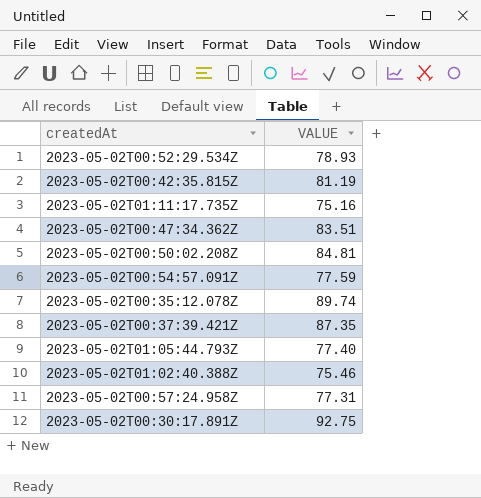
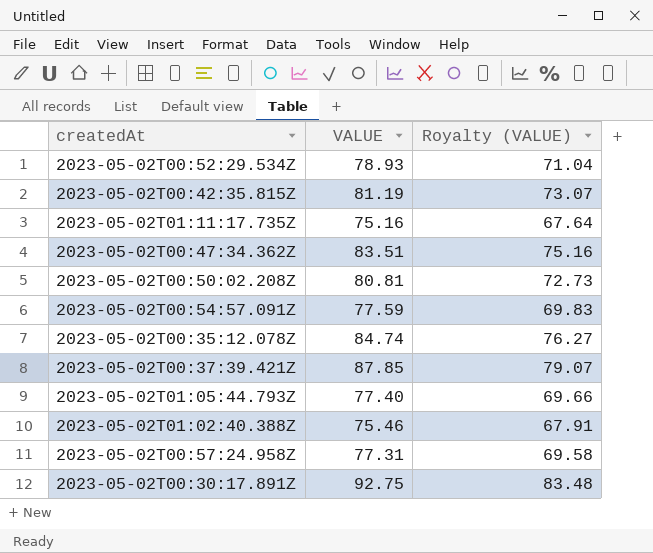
column Royalty (VALUE) | formula: none -> [VALUE] * 0.9
2023-05-02T00:50:02.208Z | VALUE: 84.81 -> 80.81
2023-05-02T00:35:12.078Z | VALUE: 89.74 -> 84.74
2023-05-02T00:37:39.421Z | VALUE: 87.35 -> 87.85

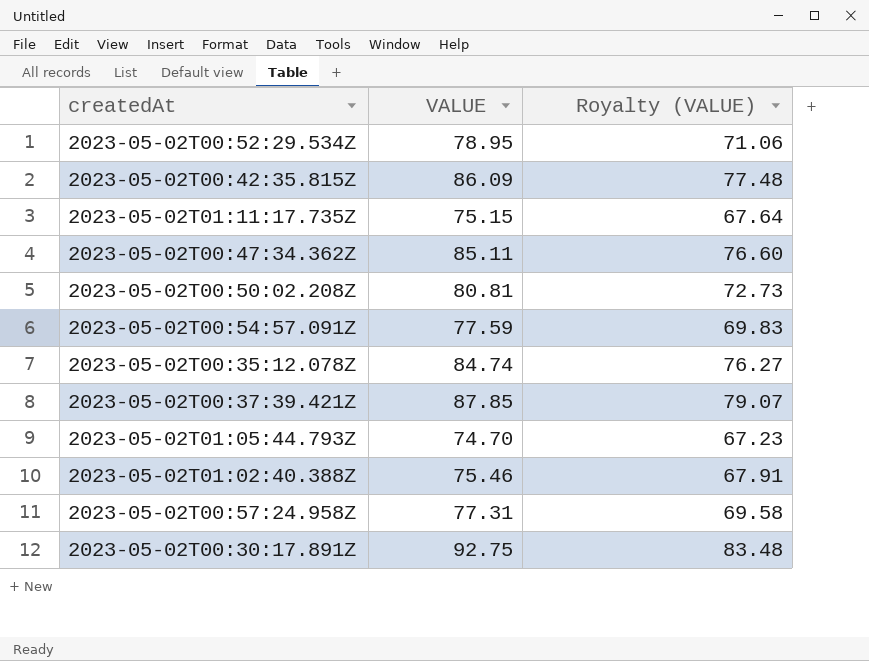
2023-05-02T00:52:29.534Z | VALUE: 78.93 -> 78.95
2023-05-02T00:52:29.534Z | Royalty (VALUE): 71.04 -> 71.06
2023-05-02T00:42:35.815Z | VALUE: 81.19 -> 86.09
2023-05-02T00:42:35.815Z | Royalty (VALUE): 73.07 -> 77.48
2023-05-02T01:11:17.735Z | VALUE: 75.16 -> 75.15
2023-05-02T00:47:34.362Z | VALUE: 83.51 -> 85.11
2023-05-02T00:47:34.362Z | Royalty (VALUE): 75.16 -> 76.60
2023-05-02T01:05:44.793Z | VALUE: 77.40 -> 74.70
2023-05-02T01:05:44.793Z | Royalty (VALUE): 69.66 -> 67.23

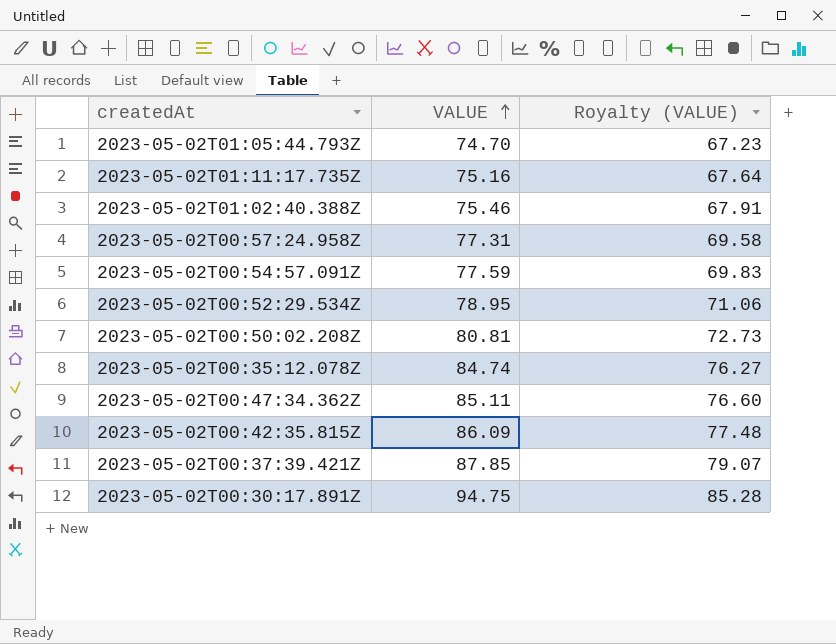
row order: none -> VALUE ascending
2023-05-02T01:11:17.735Z | VALUE: 75.15 -> 75.16
2023-05-02T00:30:17.891Z | VALUE: 92.75 -> 94.75
2023-05-02T00:30:17.891Z | Royalty (VALUE): 83.48 -> 85.28

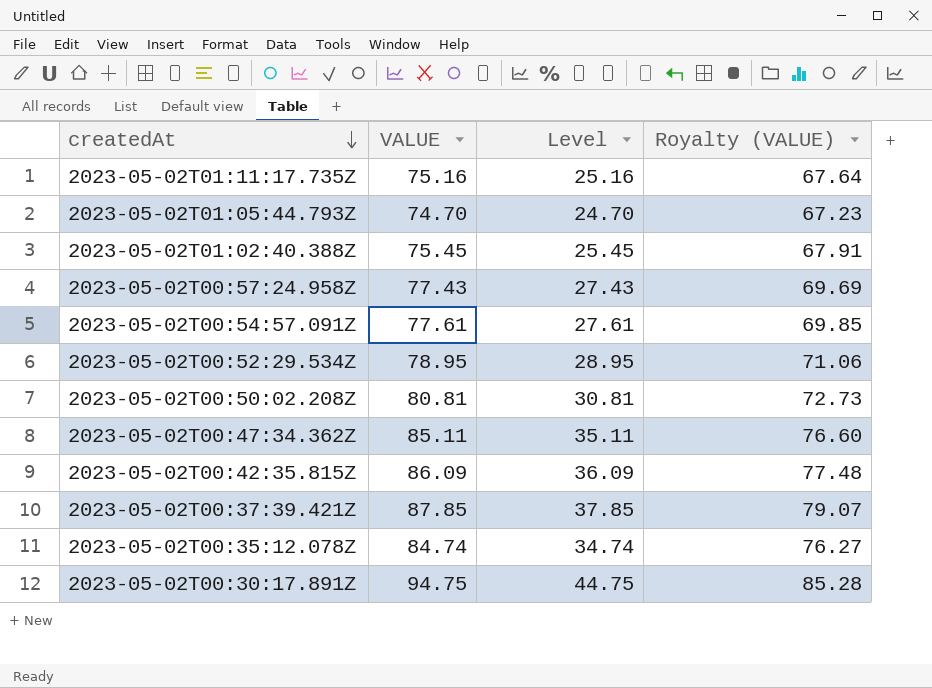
row order: VALUE ascending -> createdAt descending
column Level | formula: none -> [VALUE] - 50
2023-05-02T01:02:40.388Z | VALUE: 75.46 -> 75.45
2023-05-02T00:57:24.958Z | VALUE: 77.31 -> 77.43
2023-05-02T00:57:24.958Z | Royalty (VALUE): 69.58 -> 69.69
2023-05-02T00:54:57.091Z | VALUE: 77.59 -> 77.61
2023-05-02T00:54:57.091Z | Royalty (VALUE): 69.83 -> 69.85

